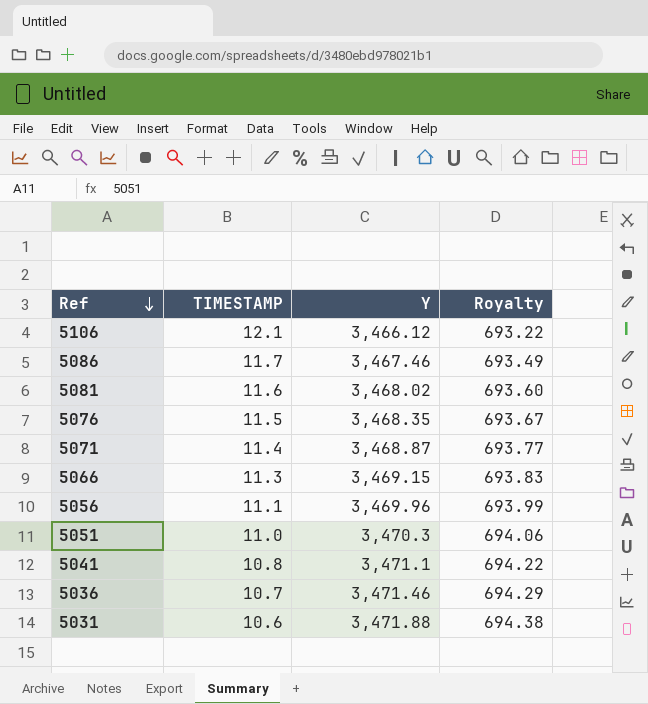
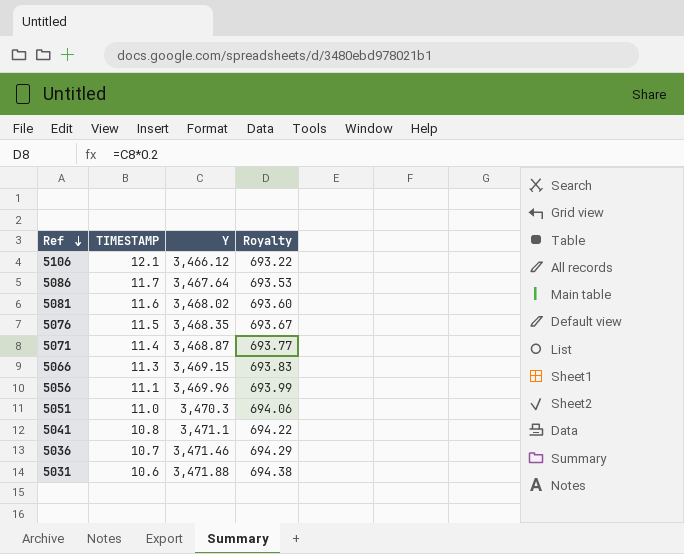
5086 | Y: 3,467.46 -> 3,467.64
5086 | Royalty: 693.49 -> 693.53

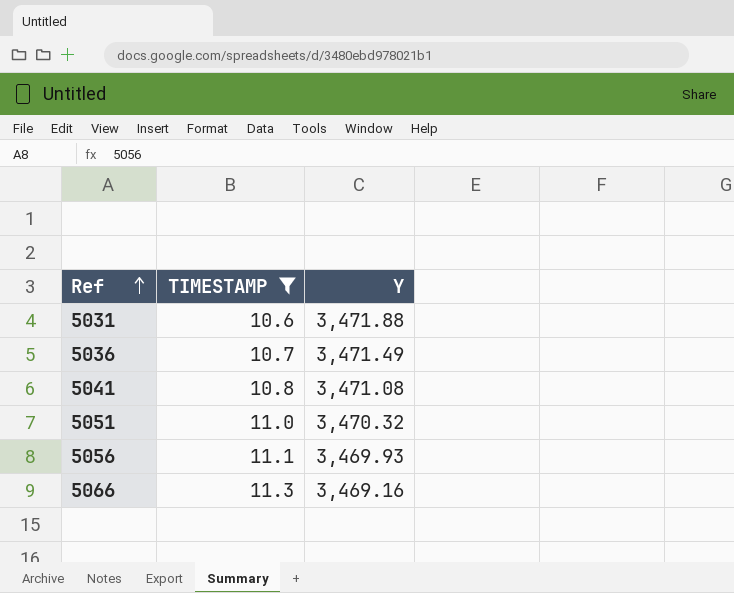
filter: none -> TIMESTAMP <= 11.3
row order: Ref descending -> Ref ascending
column Royalty | formula: [Y] * 0.2 -> none
5036 | Y: 3,471.46 -> 3,471.49
5041 | Y: 3,471.1 -> 3,471.08
5051 | Y: 3,470.3 -> 3,470.32
5056 | Y: 3,469.96 -> 3,469.93
5066 | Y: 3,469.15 -> 3,469.16

